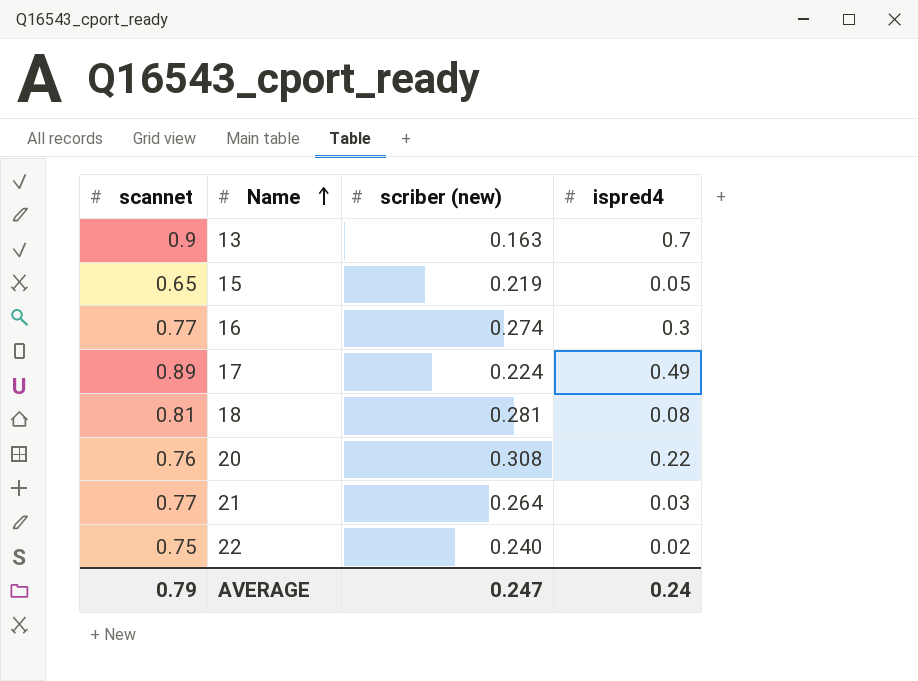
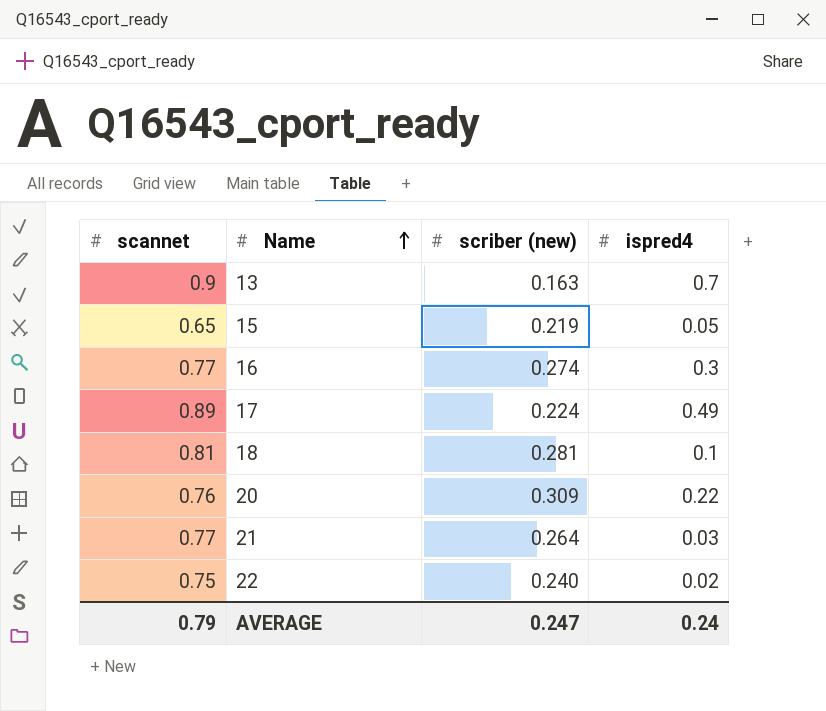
18 | ispred4: 0.08 -> 0.1
20 | scriber (new): 0.308 -> 0.309

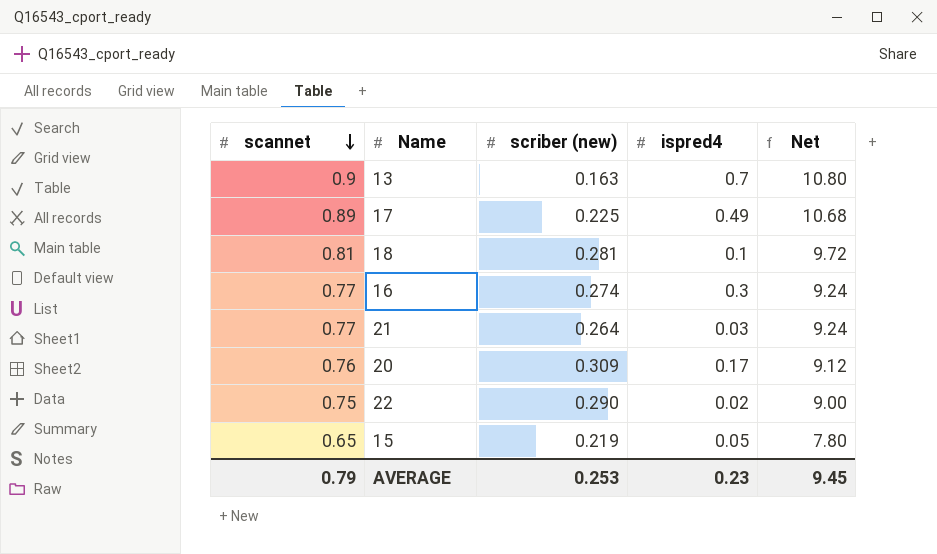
row order: Name ascending -> scannet descending
column Net | formula: none -> [scannet] * 12
17 | scriber (new): 0.224 -> 0.225
20 | ispred4: 0.22 -> 0.17
22 | scriber (new): 0.240 -> 0.290
AVERAGE | scriber (new): 0.247 -> 0.253
AVERAGE | ispred4: 0.24 -> 0.23

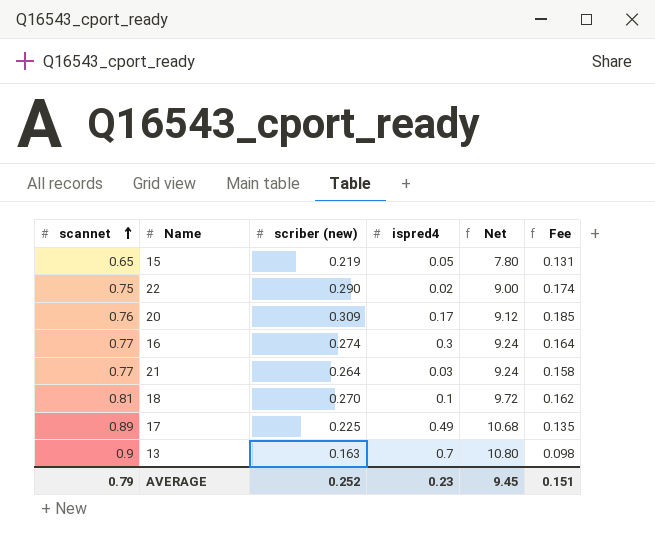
row order: scannet descending -> scannet ascending
column Fee | formula: none -> [scriber (new)] * 0.6
18 | scriber (new): 0.281 -> 0.270
AVERAGE | scriber (new): 0.253 -> 0.252

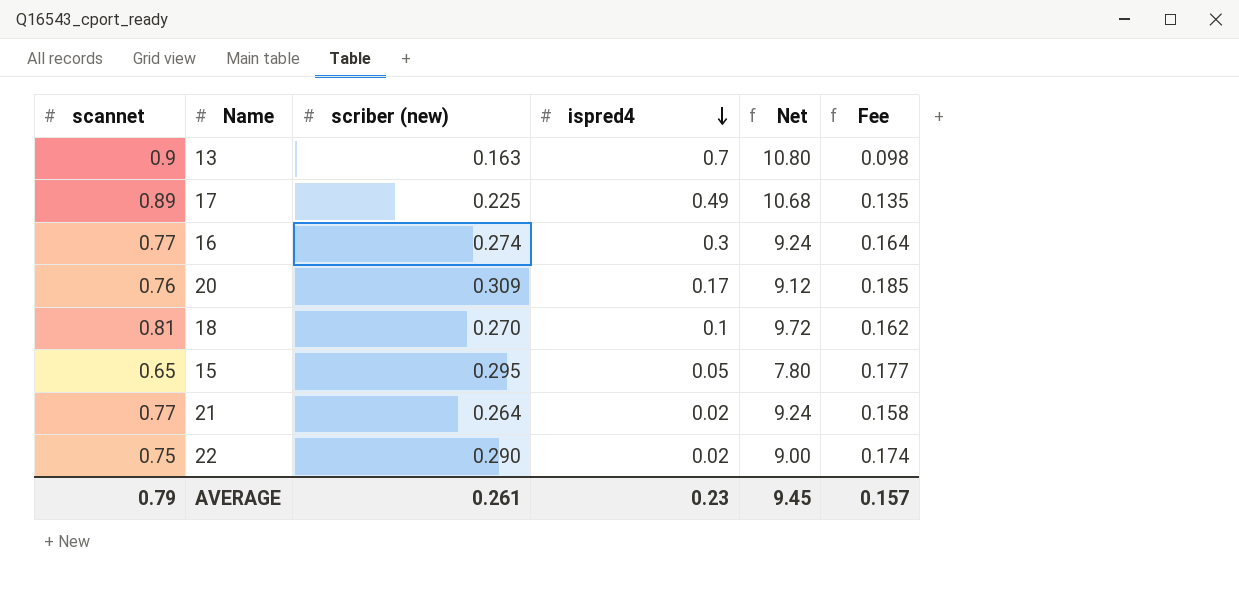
row order: scannet ascending -> ispred4 descending
15 | scriber (new): 0.219 -> 0.295
15 | Fee: 0.131 -> 0.177
21 | ispred4: 0.03 -> 0.02
AVERAGE | scriber (new): 0.252 -> 0.261
AVERAGE | Fee: 0.151 -> 0.157

